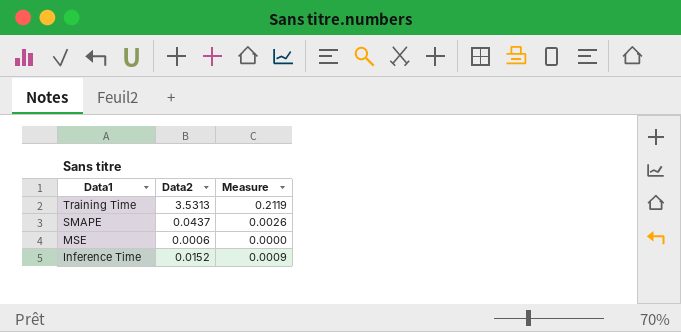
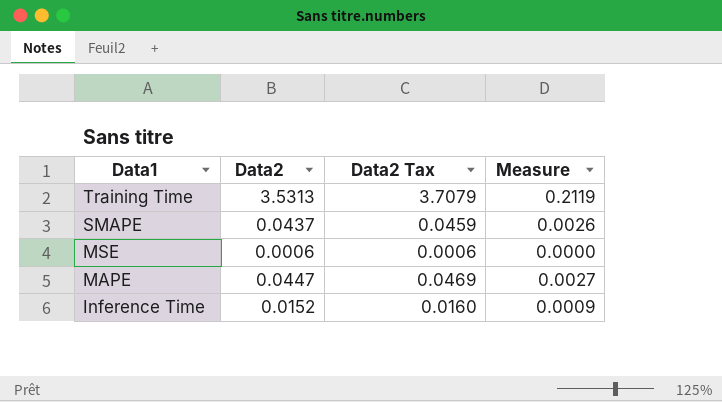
column Data2 Tax | formula: none -> [Data2] * 1.05
row MAPE: none -> 0.0447 | 0.0469 | 0.0027

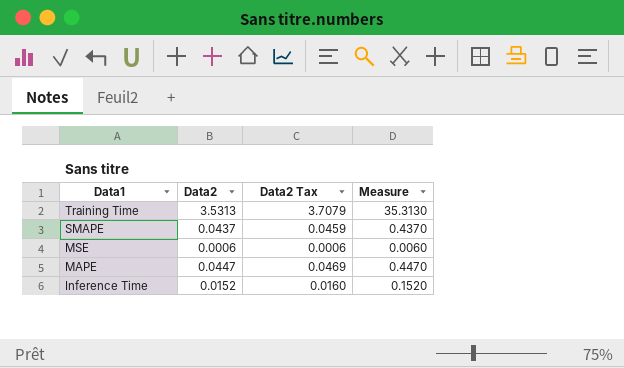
column Measure | formula: [Data2] * 0.06 -> [Data2] * 10

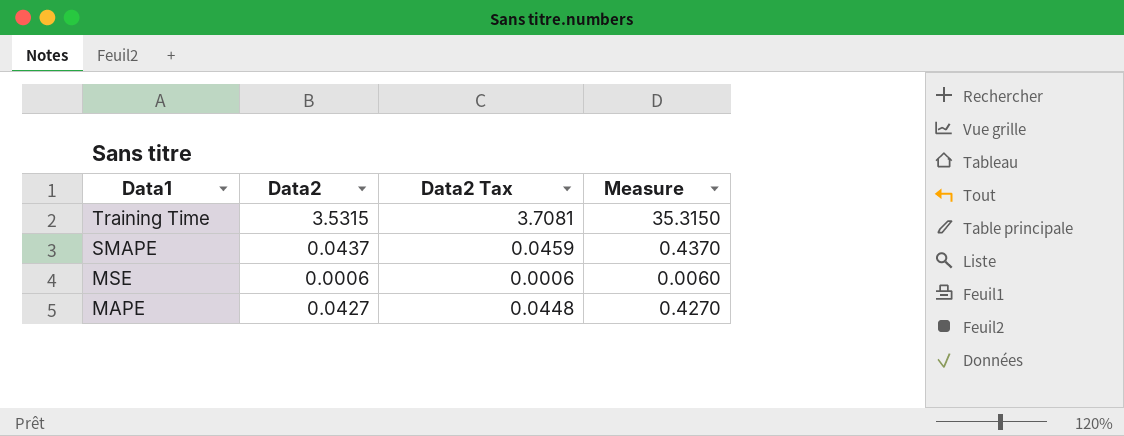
row Inference Time: 0.0152 | 0.0160 | 0.1520 -> none
Training Time | Data2: 3.5313 -> 3.5315
Training Time | Data2 Tax: 3.7079 -> 3.7081
Training Time | Measure: 35.3130 -> 35.3150
MAPE | Data2: 0.0447 -> 0.0427
MAPE | Data2 Tax: 0.0469 -> 0.0448
MAPE | Measure: 0.4470 -> 0.4270

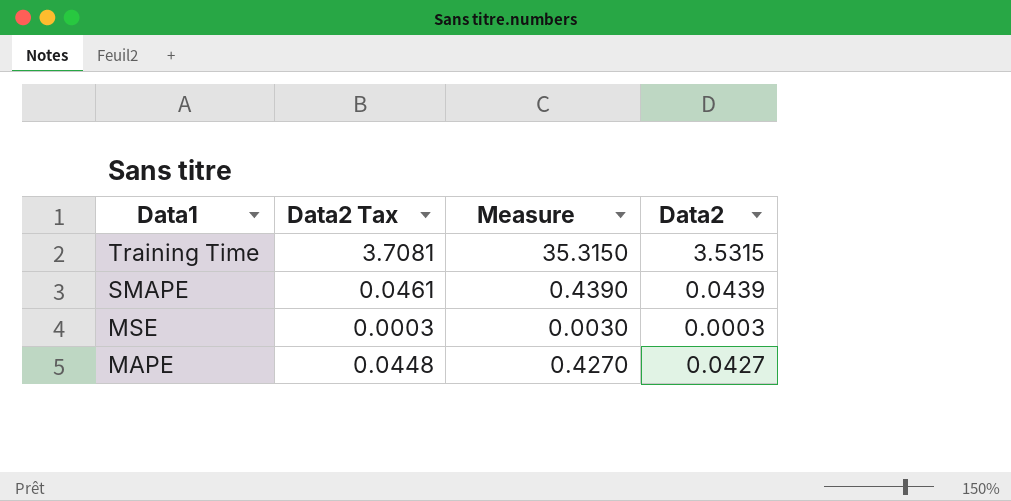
column Data2 | position: 2 -> 4
SMAPE | Data2 Tax: 0.0459 -> 0.0461
SMAPE | Measure: 0.4370 -> 0.4390
SMAPE | Data2: 0.0437 -> 0.0439
MSE | Data2 Tax: 0.0006 -> 0.0003
MSE | Measure: 0.0060 -> 0.0030
MSE | Data2: 0.0006 -> 0.0003

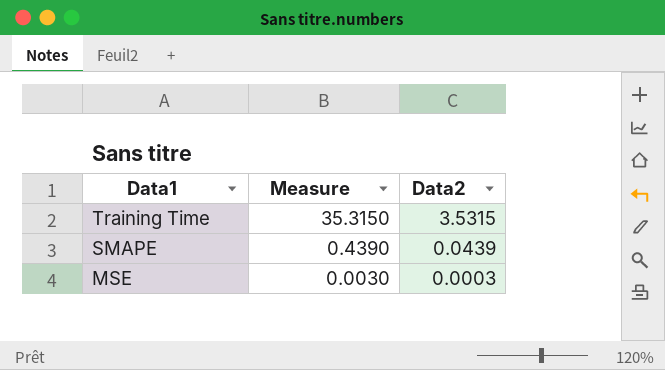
column Data2 Tax | formula: [Data2] * 1.05 -> none
row MAPE: 0.0448 | 0.4270 | 0.0427 -> none

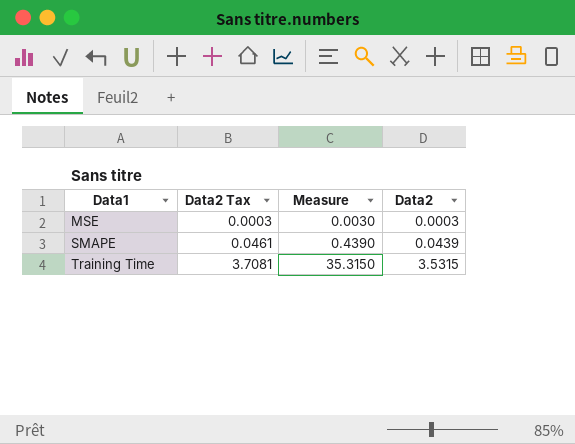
row order: Data1 descending -> Data1 ascending
column Data2 Tax | formula: none -> [Data2] * 1.05

